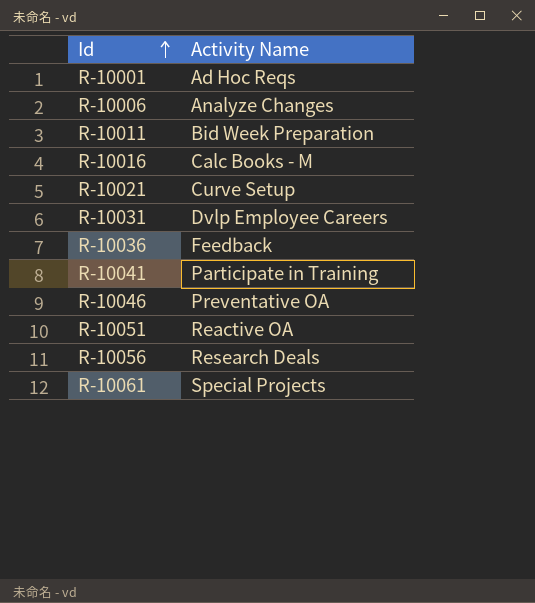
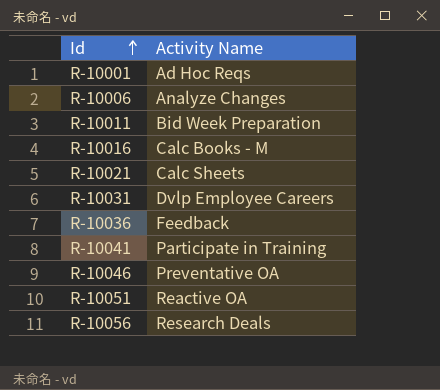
row R-10061: Special Projects -> none
R-10021 | Activity Name: Curve Setup -> Calc Sheets

